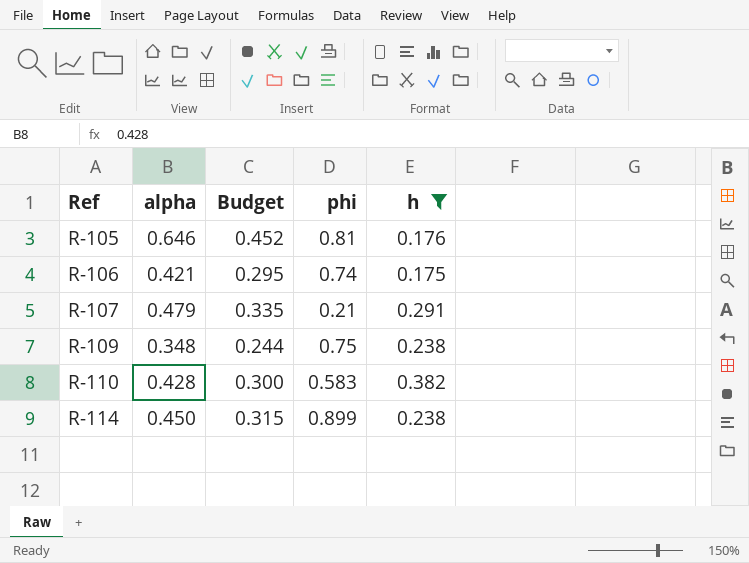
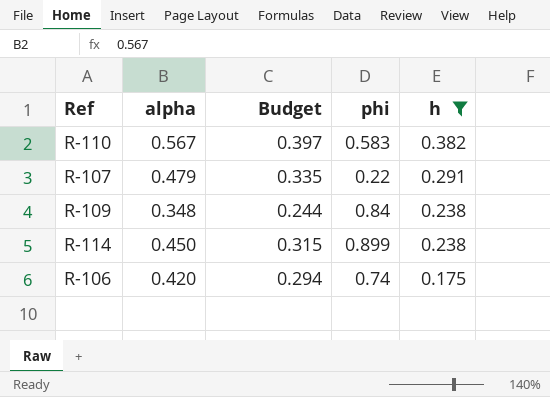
row order: Ref ascending -> h descending
row R-105: 0.646 | 0.452 | 0.81 | 0.176 -> none
R-110 | alpha: 0.428 -> 0.567
R-110 | Budget: 0.300 -> 0.397
R-107 | phi: 0.21 -> 0.22
R-109 | phi: 0.75 -> 0.84
R-106 | alpha: 0.421 -> 0.420
R-106 | Budget: 0.295 -> 0.294

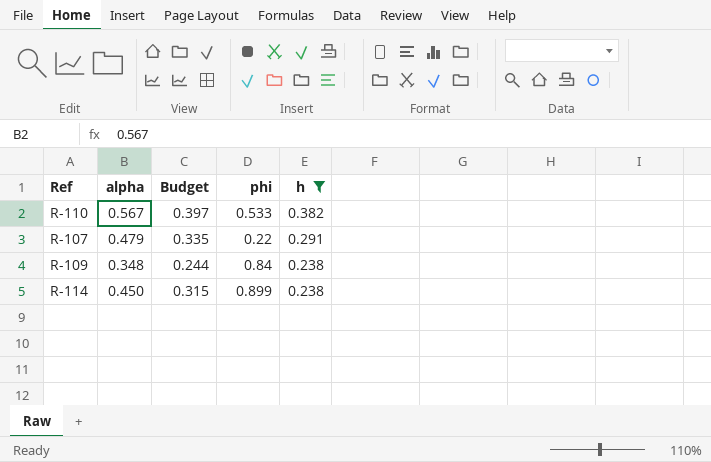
row R-106: 0.420 | 0.294 | 0.74 | 0.175 -> none
R-110 | phi: 0.583 -> 0.533

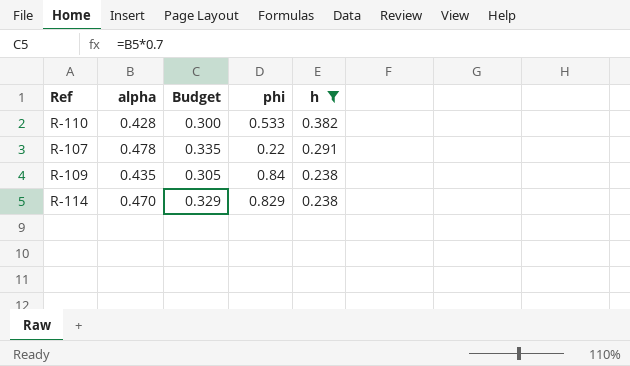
R-110 | alpha: 0.567 -> 0.428
R-110 | Budget: 0.397 -> 0.300
R-107 | alpha: 0.479 -> 0.478
R-109 | alpha: 0.348 -> 0.435
R-109 | Budget: 0.244 -> 0.305
R-114 | alpha: 0.450 -> 0.470
R-114 | Budget: 0.315 -> 0.329
R-114 | phi: 0.899 -> 0.829

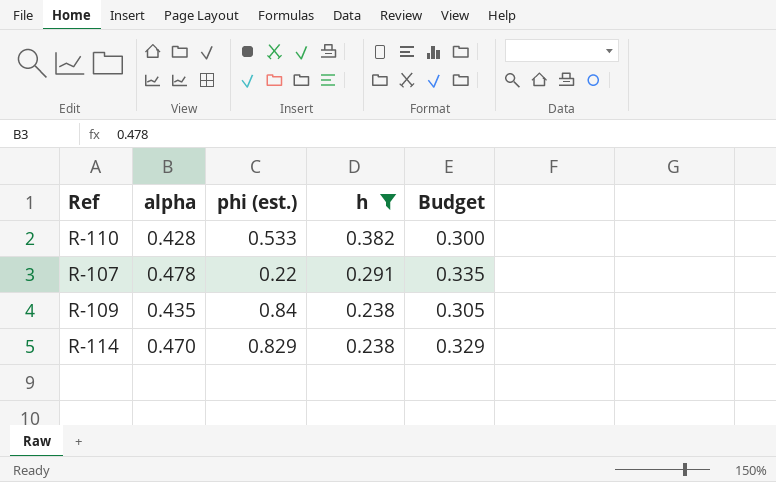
column name: phi -> phi (est.)
column Budget | position: 3 -> 5

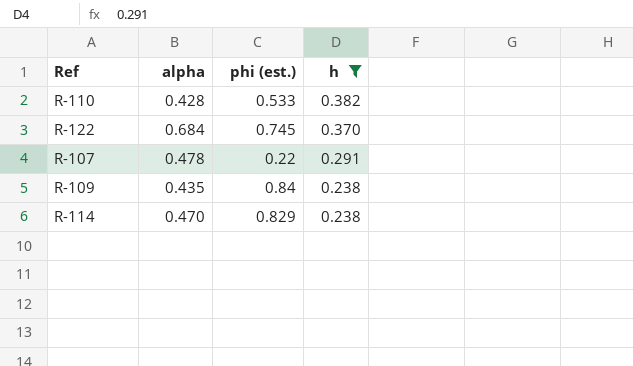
column Budget | formula: [alpha] * 0.7 -> none
row R-122: none -> 0.684 | 0.745 | 0.370

